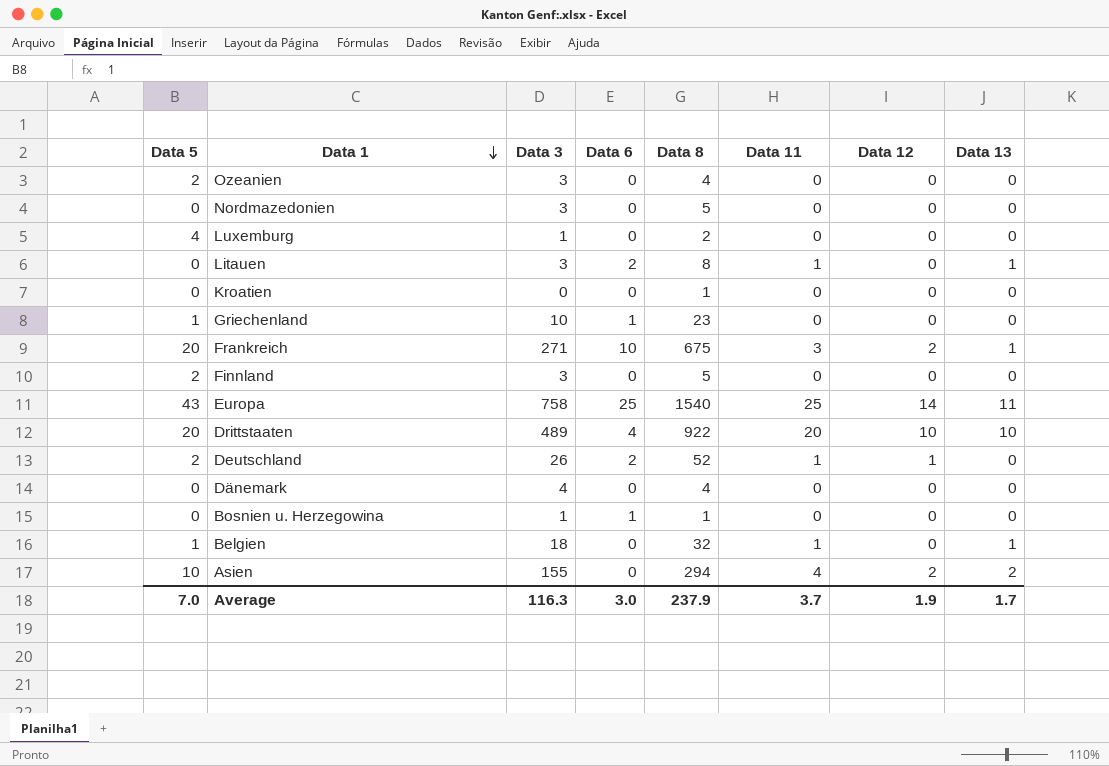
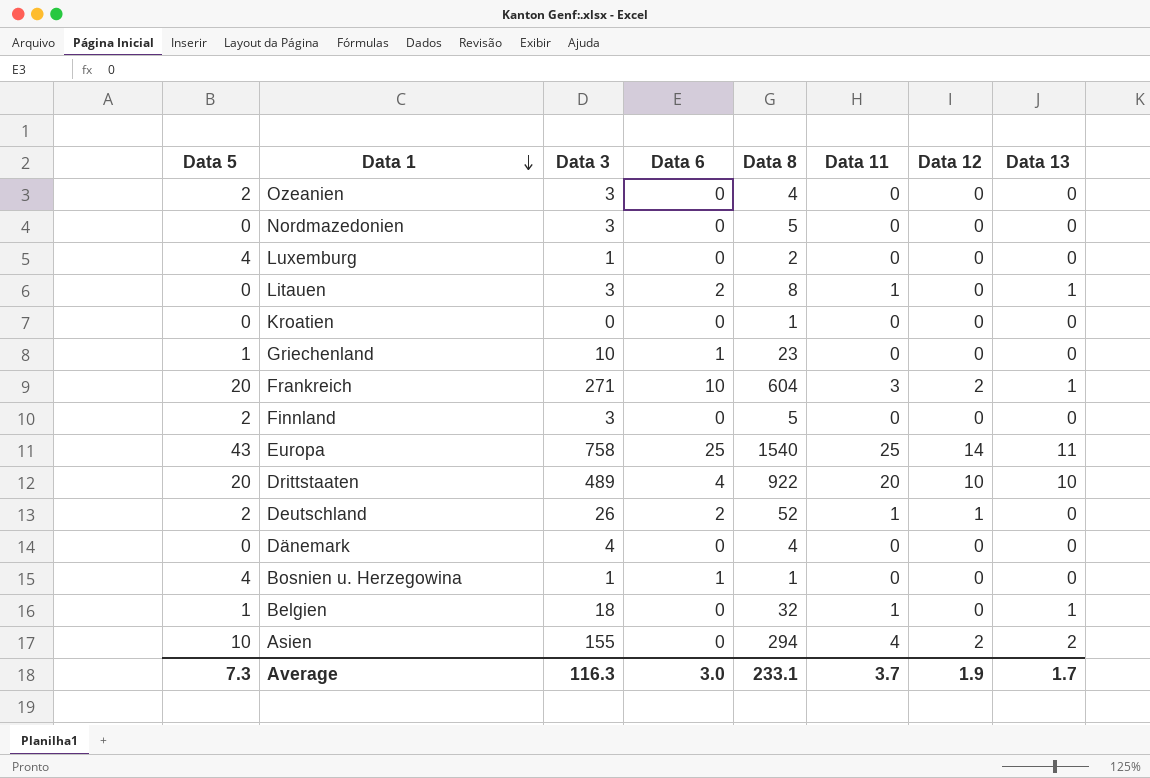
Frankreich | Data 8: 675 -> 604
Bosnien u. Herzegowina | Data 5: 0 -> 4
Average | Data 5: 7.0 -> 7.3
Average | Data 8: 237.9 -> 233.1

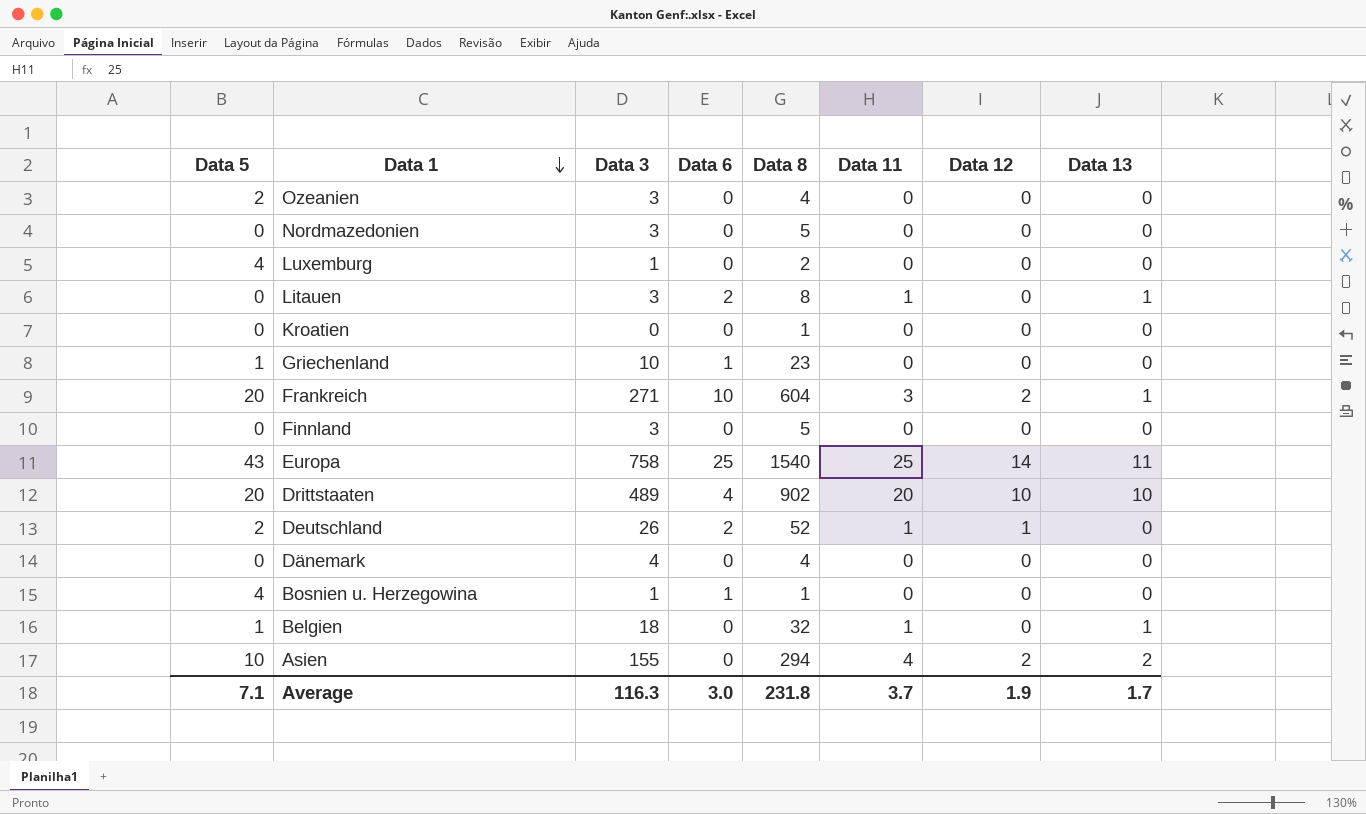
Finnland | Data 5: 2 -> 0
Drittstaaten | Data 8: 922 -> 902
Average | Data 5: 7.3 -> 7.1
Average | Data 8: 233.1 -> 231.8

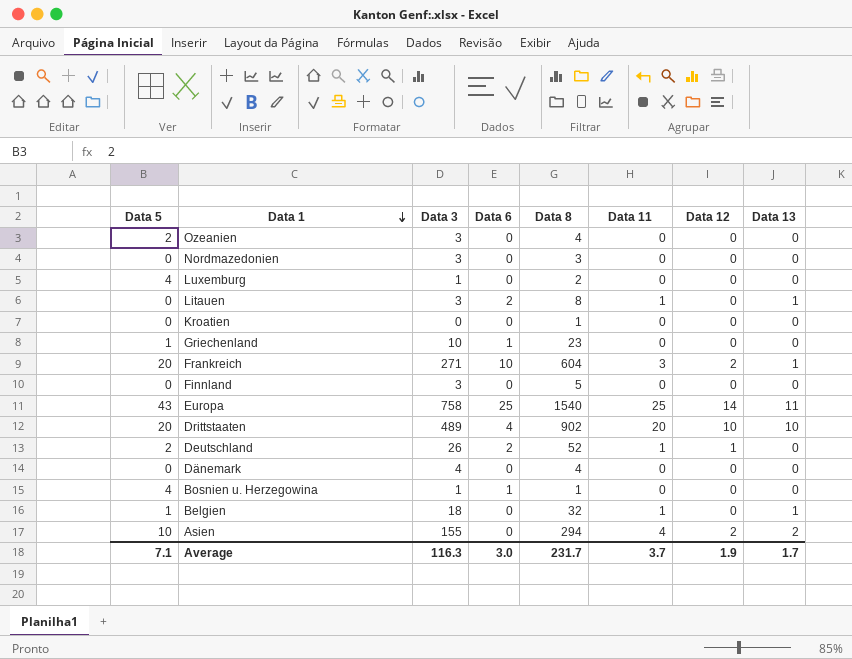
Nordmazedonien | Data 8: 5 -> 3
Average | Data 8: 231.8 -> 231.7

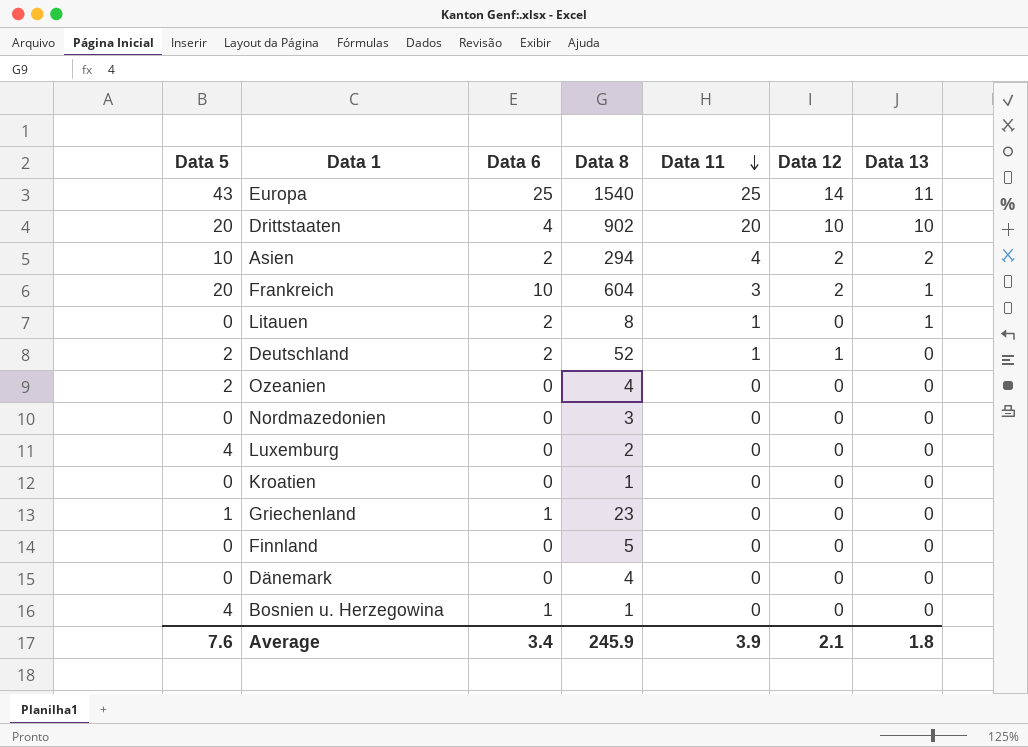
row order: Data 1 descending -> Data 11 descending
column Data 3 | position: 3 -> none
row Belgien: 1 | 18 | 0 | 32 | 1 | 0 | 1 -> none
Asien | Data 6: 0 -> 2
Average | Data 5: 7.1 -> 7.6
Average | Data 6: 3.0 -> 3.4
Average | Data 8: 231.7 -> 245.9
Average | Data 11: 3.7 -> 3.9
Average | Data 12: 1.9 -> 2.1
Average | Data 13: 1.7 -> 1.8

